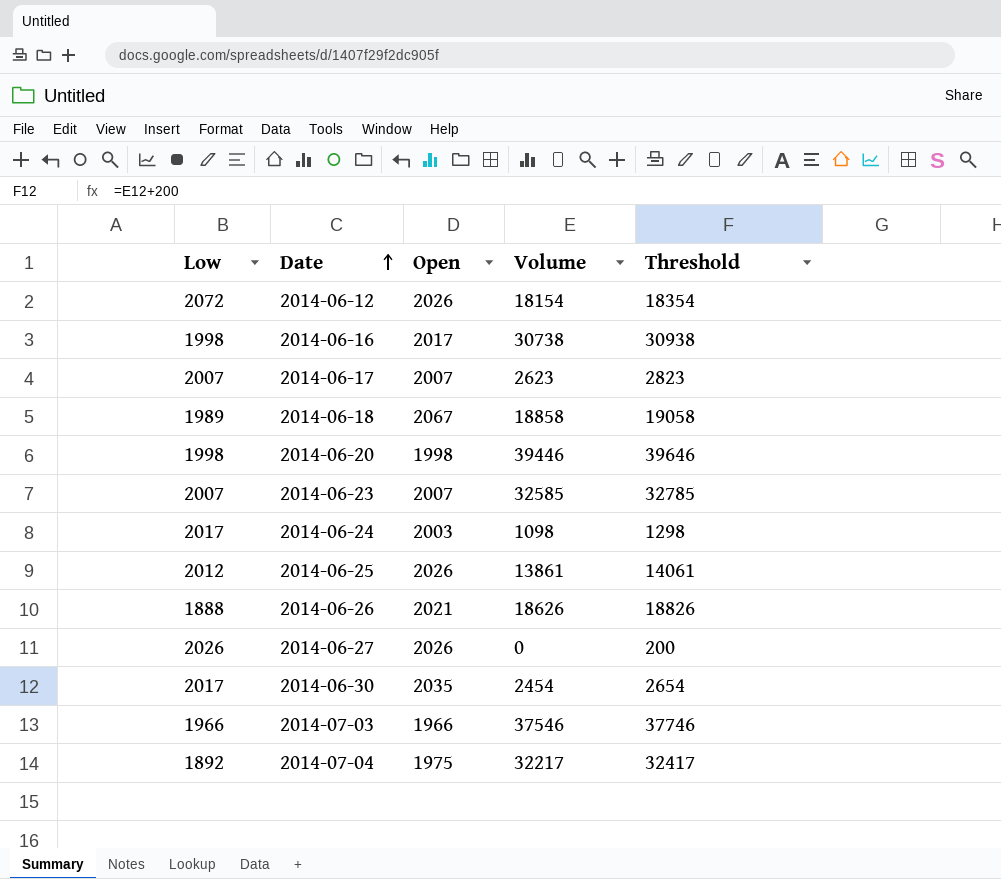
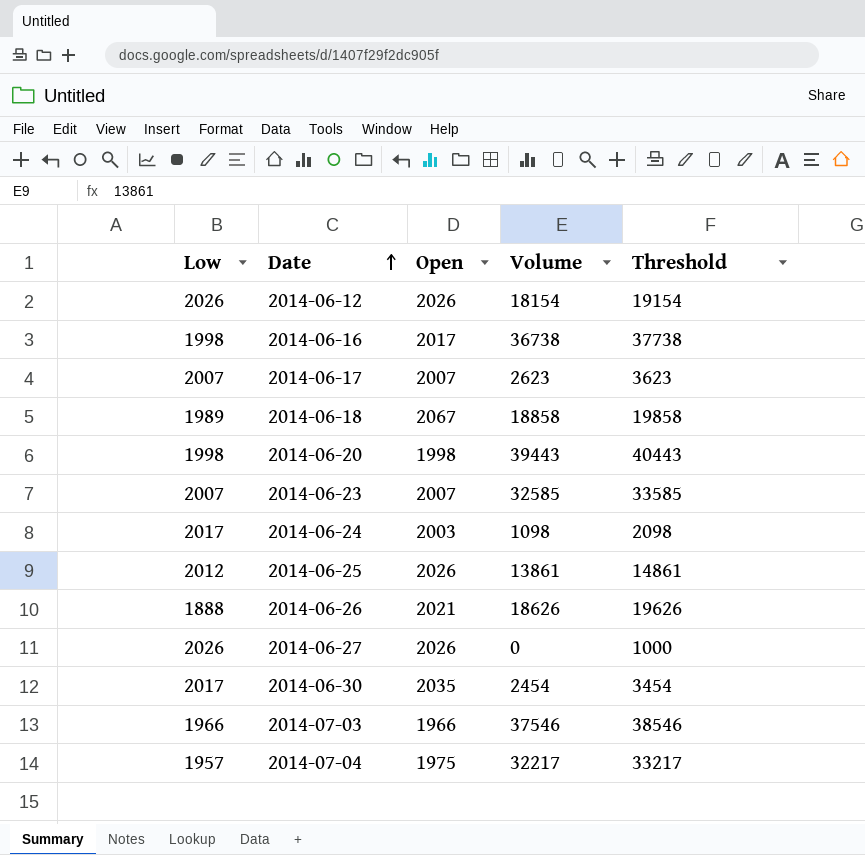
column Threshold | formula: [Volume] + 200 -> [Volume] + 1000
2014-06-12 | Low: 2072 -> 2026
2014-06-16 | Volume: 30738 -> 36738
2014-06-20 | Volume: 39446 -> 39443
2014-07-04 | Low: 1892 -> 1957

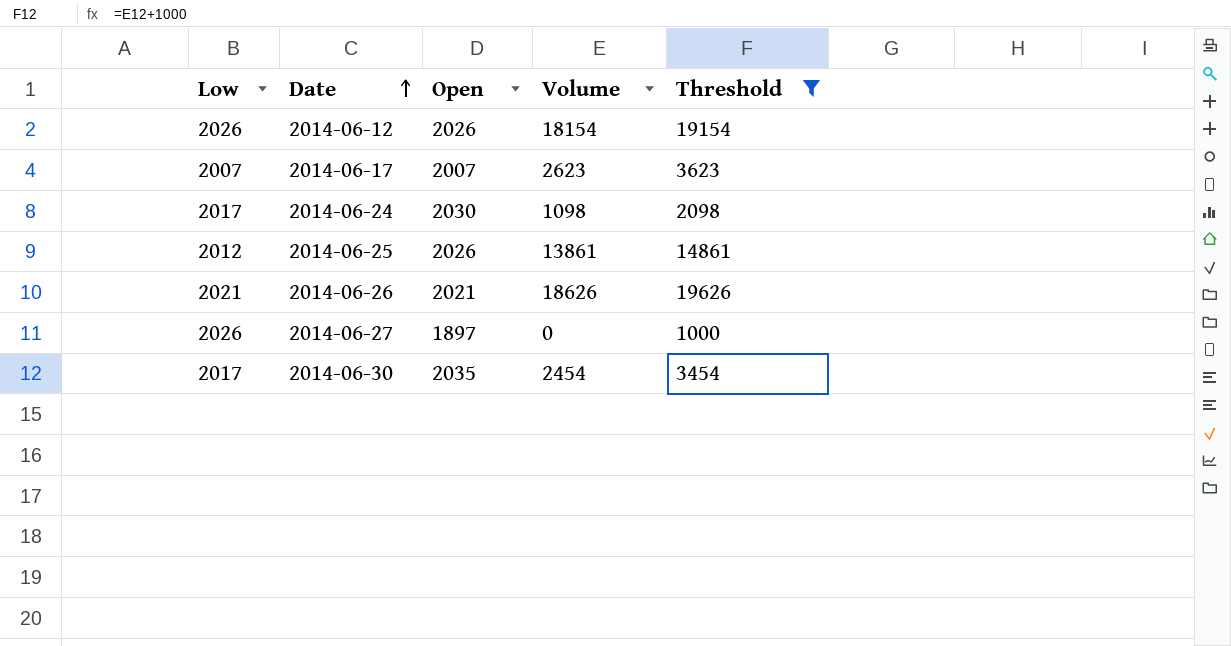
filter: none -> Threshold <= 19626
2014-06-24 | Open: 2003 -> 2030
2014-06-26 | Low: 1888 -> 2021
2014-06-27 | Open: 2026 -> 1897

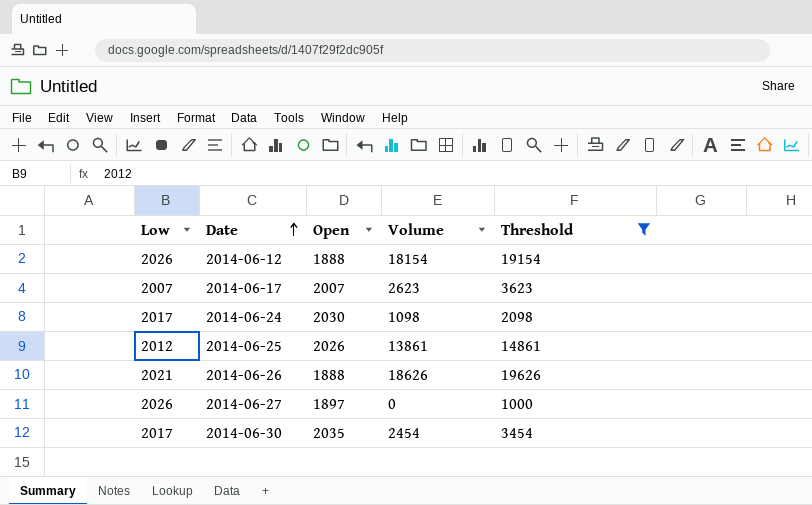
2014-06-12 | Open: 2026 -> 1888
2014-06-26 | Open: 2021 -> 1888

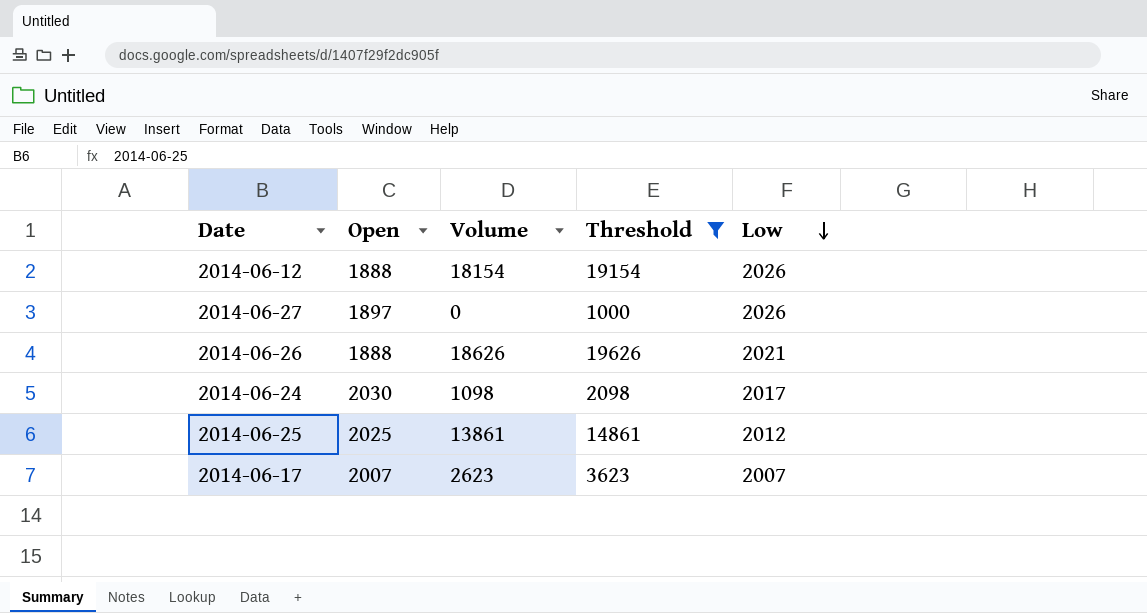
row order: Date ascending -> Low descending
column Low | position: 1 -> 5
row 2014-06-30: 2017 | 2035 | 2454 | 3454 -> none
2014-06-25 | Open: 2026 -> 2025

